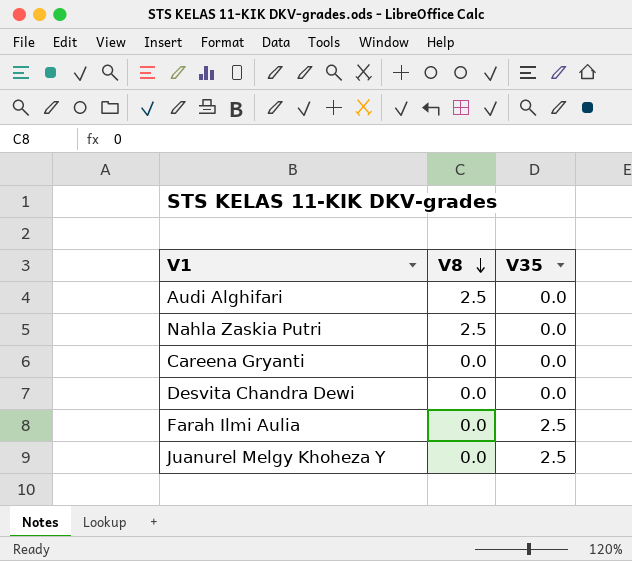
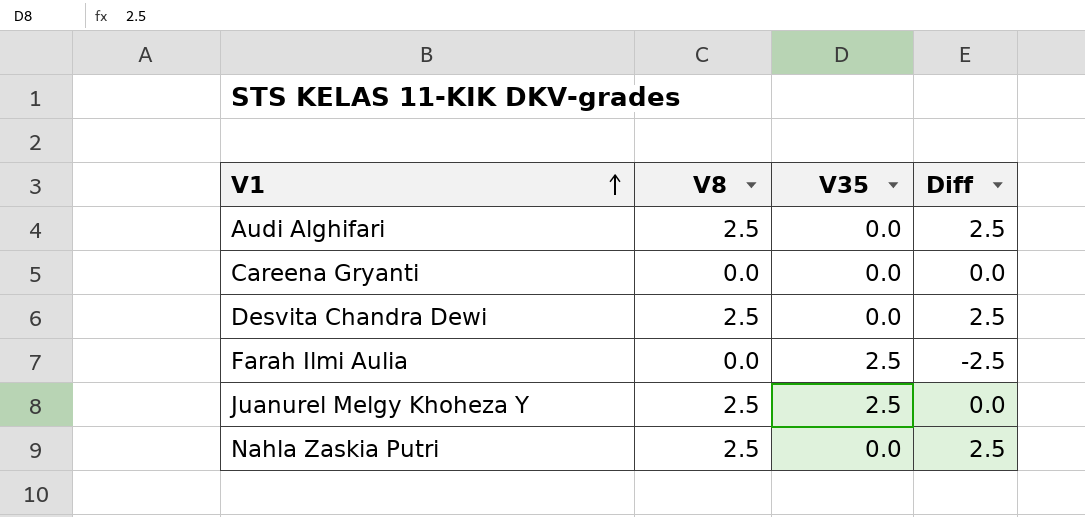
row order: V8 descending -> V1 ascending
column Diff | formula: none -> [V8] - [V35]
Desvita Chandra Dewi | V8: 0.0 -> 2.5
Juanurel Melgy Khoheza Y | V8: 0.0 -> 2.5

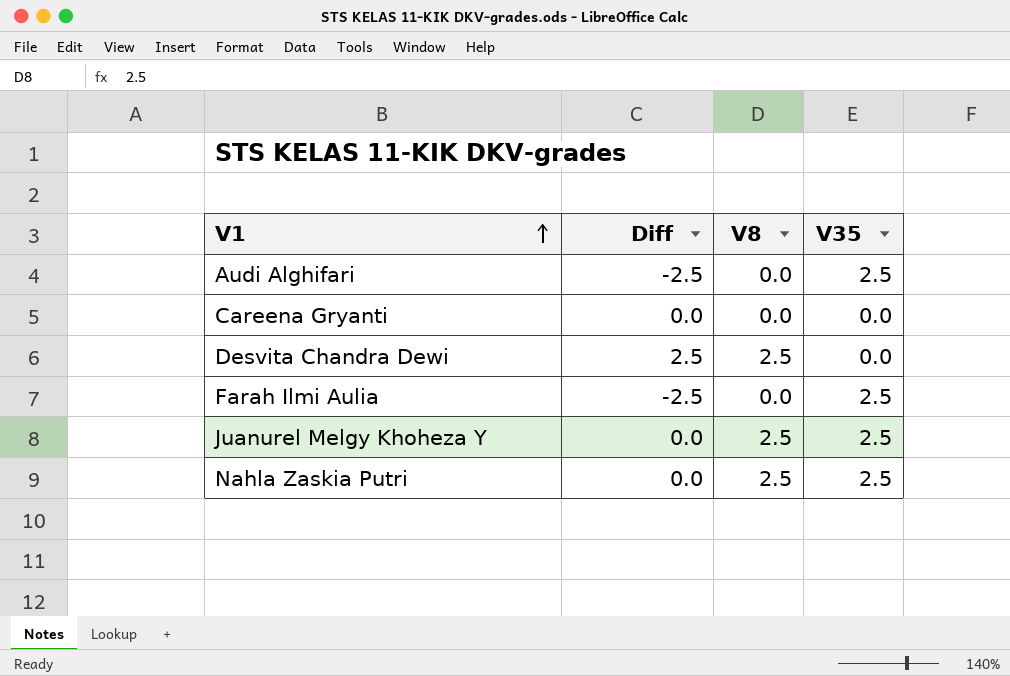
column Diff | position: 4 -> 2
Audi Alghifari | Diff: 2.5 -> -2.5
Audi Alghifari | V8: 2.5 -> 0.0
Audi Alghifari | V35: 0.0 -> 2.5
Nahla Zaskia Putri | Diff: 2.5 -> 0.0
Nahla Zaskia Putri | V35: 0.0 -> 2.5

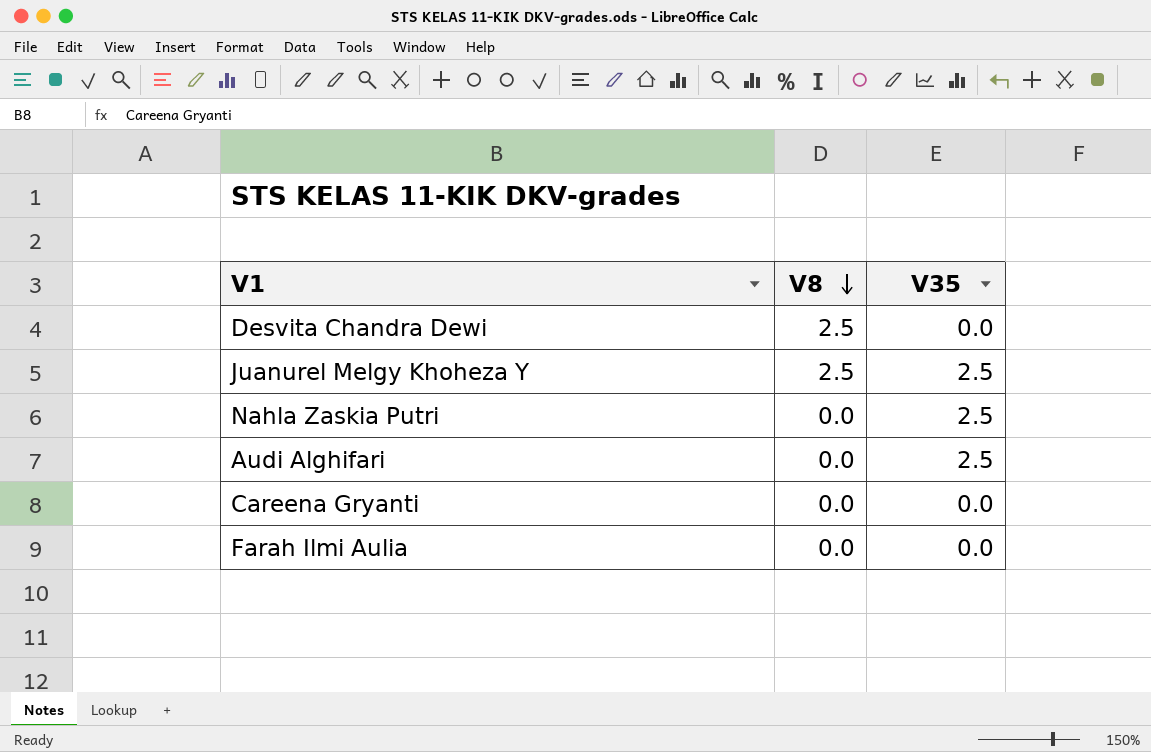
row order: V1 ascending -> V8 descending
column Diff | formula: [V8] - [V35] -> none
Nahla Zaskia Putri | V8: 2.5 -> 0.0
Farah Ilmi Aulia | V35: 2.5 -> 0.0

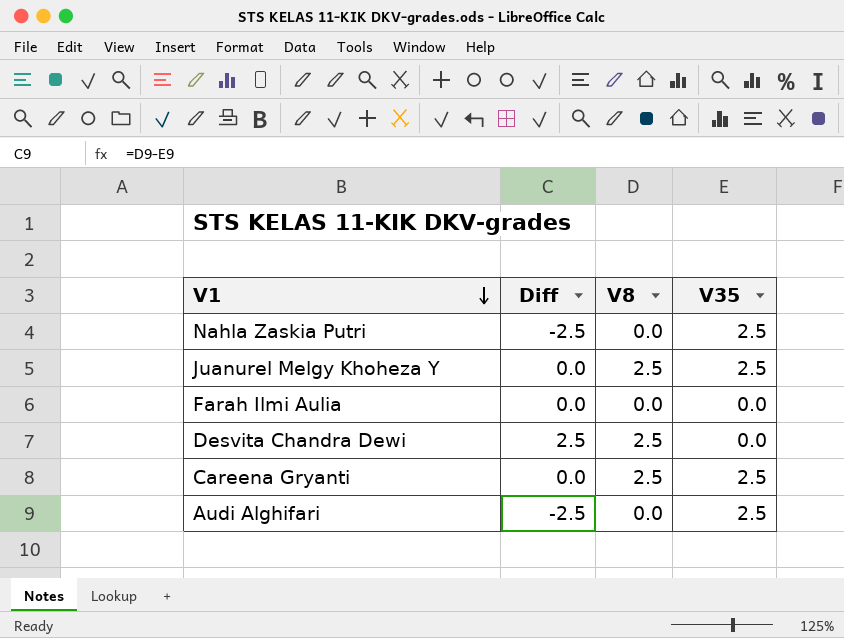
row order: V8 descending -> V1 descending
column Diff | formula: none -> [V8] - [V35]
Careena Gryanti | V8: 0.0 -> 2.5
Careena Gryanti | V35: 0.0 -> 2.5

